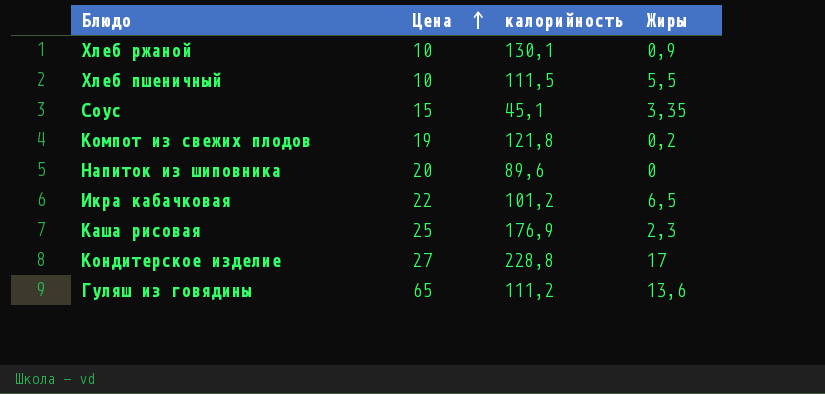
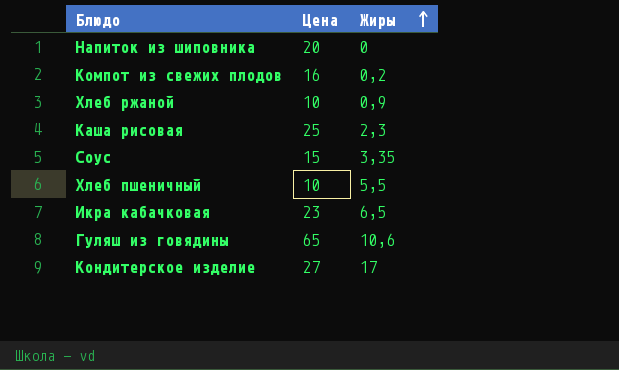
row order: Цена ascending -> Жиры ascending
column калорийность | position: 3 -> none
Компот из свежих плодов | Цена: 19 -> 16
Икра кабачковая | Цена: 22 -> 23
Гуляш из говядины | Жиры: 13,6 -> 10,6

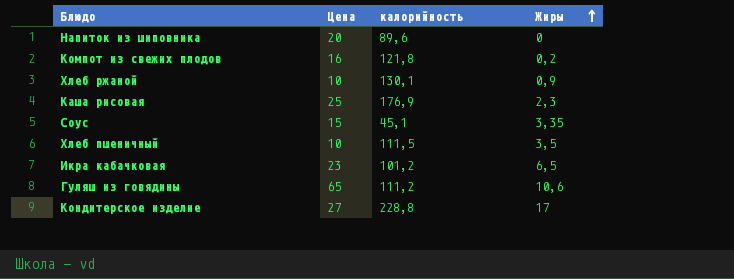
column калорийность | position: none -> 3
Хлеб пшеничный | Жиры: 5,5 -> 3,5

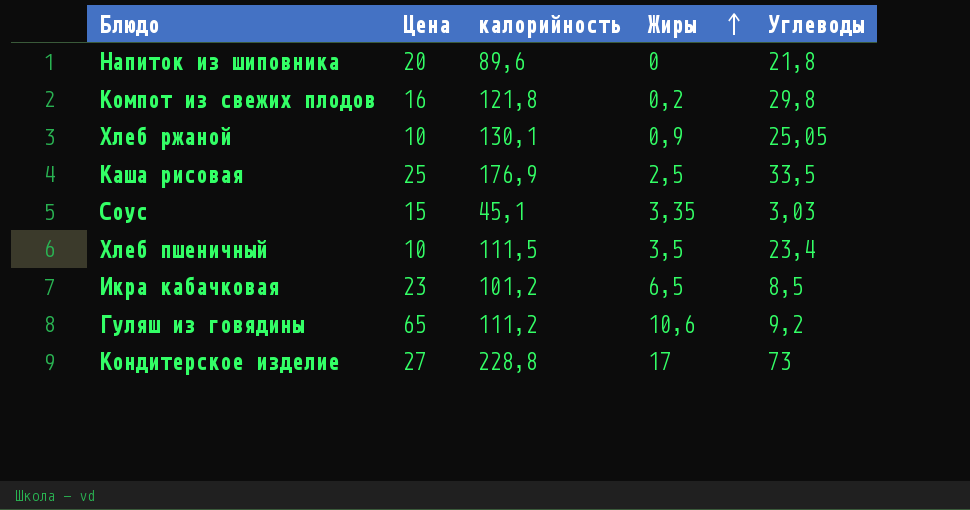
column Углеводы | position: none -> 5
Каша рисовая | Жиры: 2,3 -> 2,5

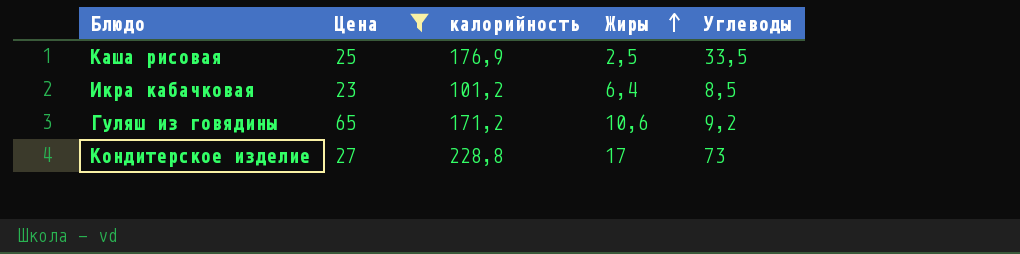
filter: none -> Цена >= 23
Икра кабачковая | Жиры: 6,5 -> 6,4
Гуляш из говядины | калорийность: 111,2 -> 171,2

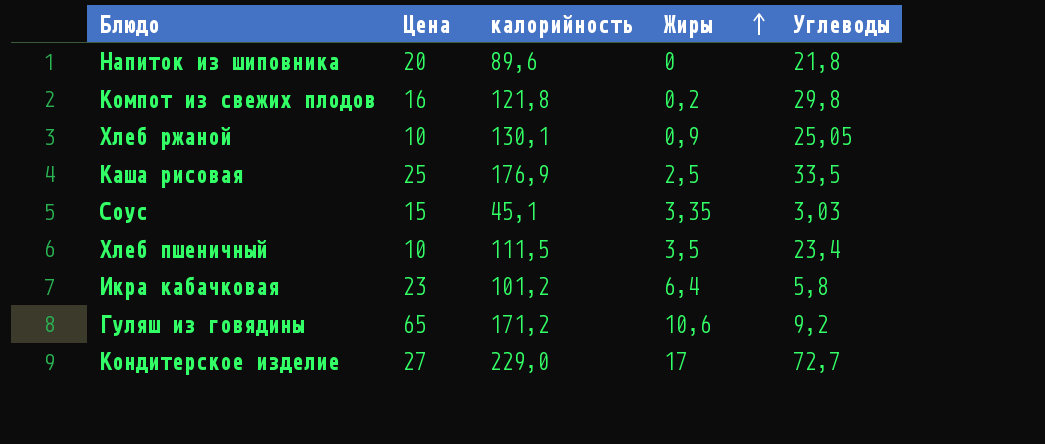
filter: Цена >= 23 -> none
Икра кабачковая | Углеводы: 8,5 -> 5,8
Кондитерское изделие | калорийность: 228,8 -> 229,0
Кондитерское изделие | Углеводы: 73 -> 72,7

